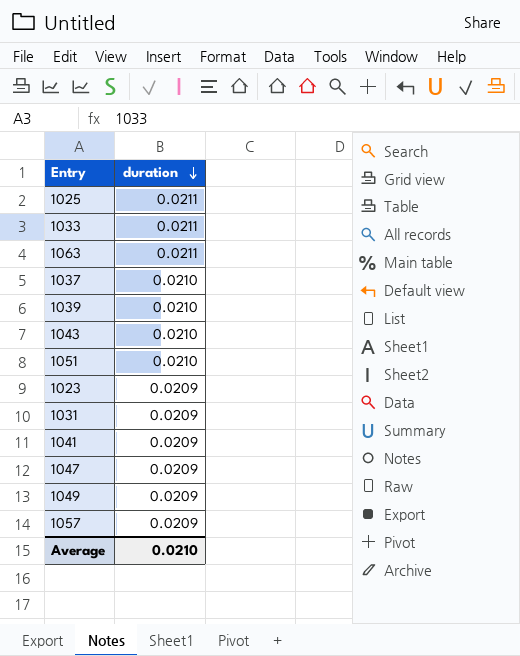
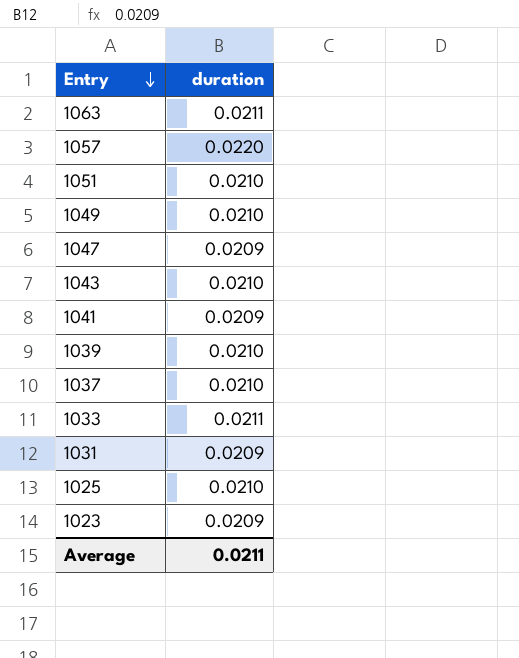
row order: duration descending -> Entry descending
1057 | duration: 0.0209 -> 0.0220
1049 | duration: 0.0209 -> 0.0210
1025 | duration: 0.0211 -> 0.0210
Average | duration: 0.0210 -> 0.0211

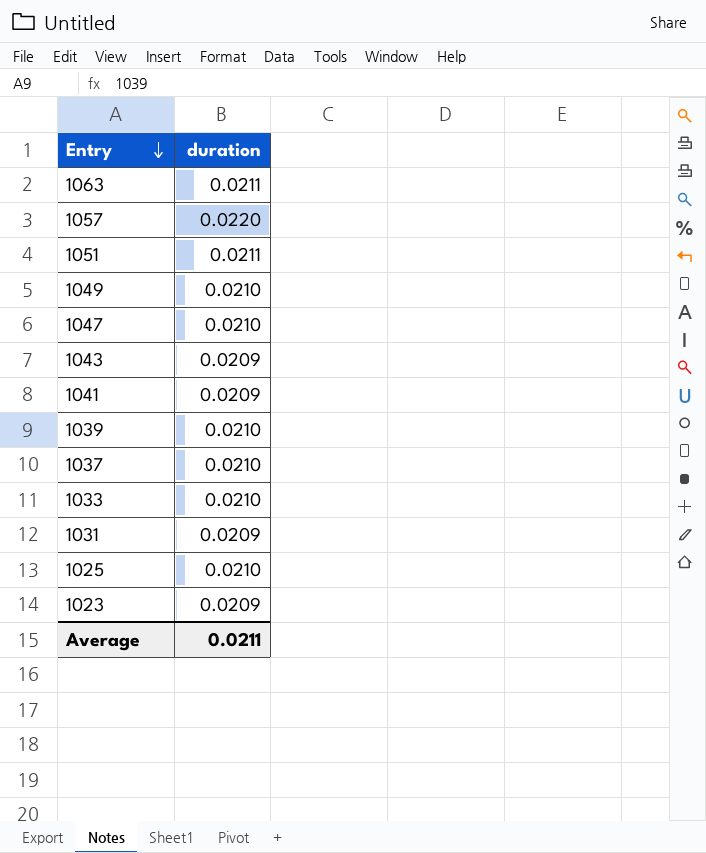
1051 | duration: 0.0210 -> 0.0211
1047 | duration: 0.0209 -> 0.0210
1043 | duration: 0.0210 -> 0.0209
1033 | duration: 0.0211 -> 0.0210

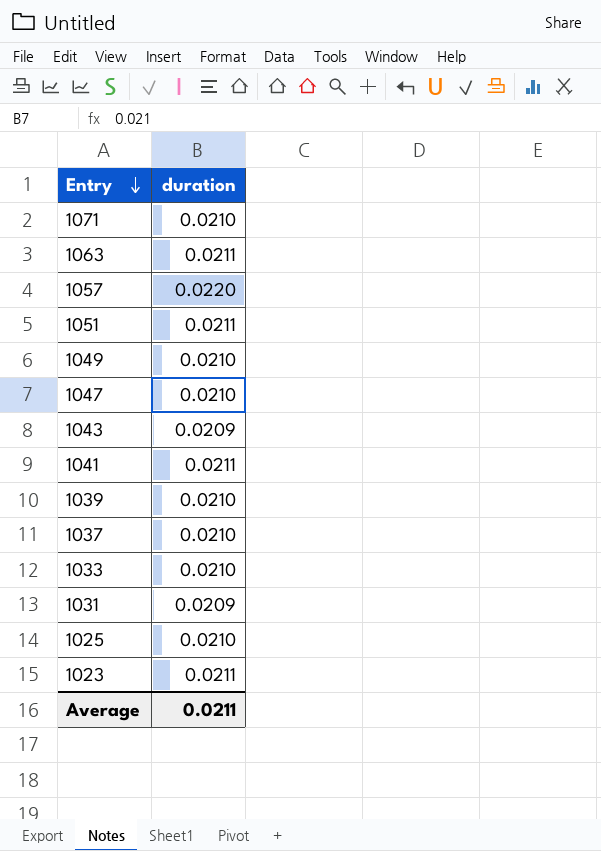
row 1071: none -> 0.0210
1041 | duration: 0.0209 -> 0.0211
1023 | duration: 0.0209 -> 0.0211

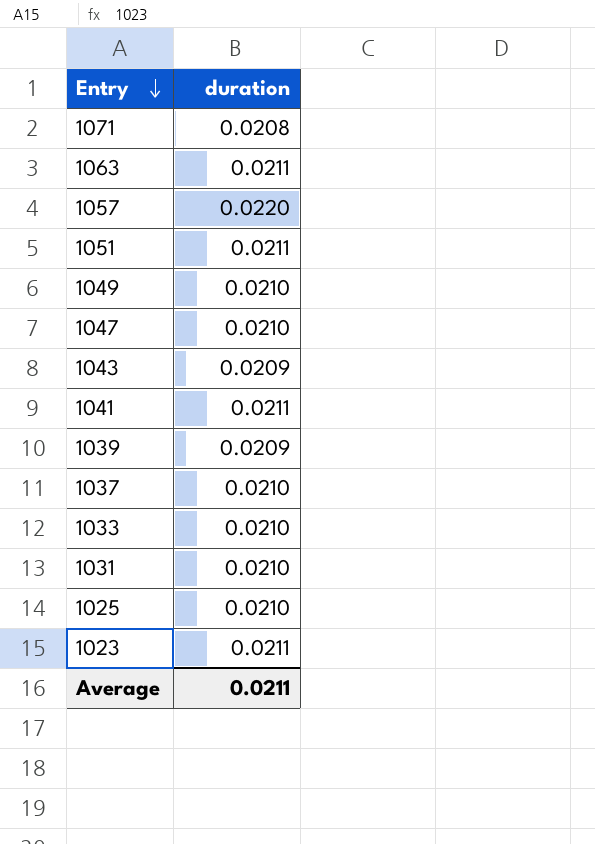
1071 | duration: 0.0210 -> 0.0208
1039 | duration: 0.0210 -> 0.0209
1031 | duration: 0.0209 -> 0.0210

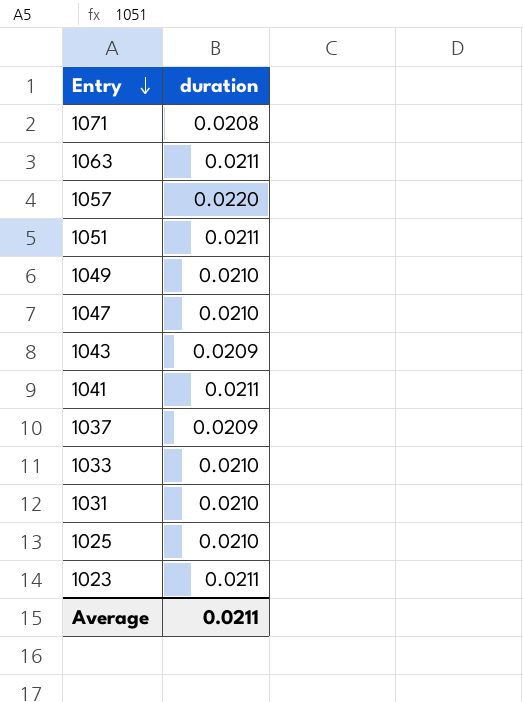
row 1039: 0.0209 -> none
1037 | duration: 0.0210 -> 0.0209

